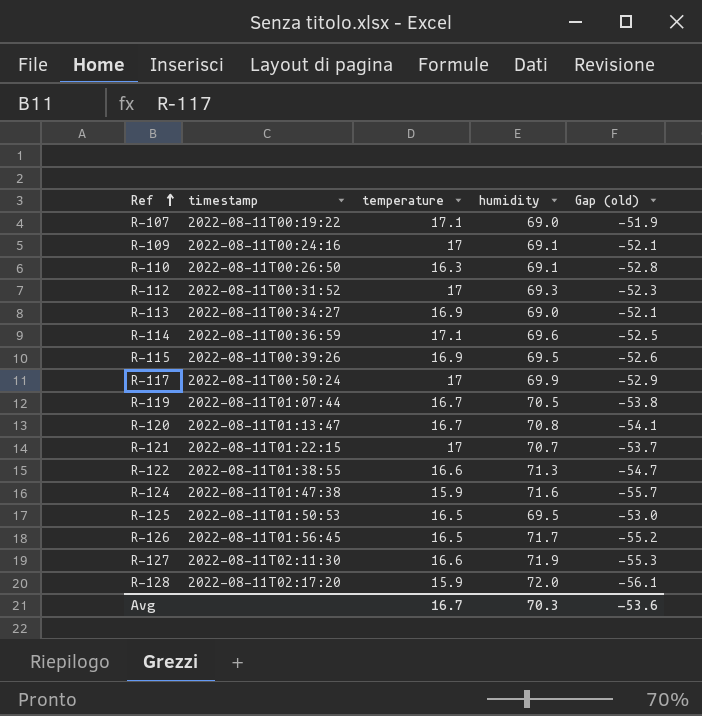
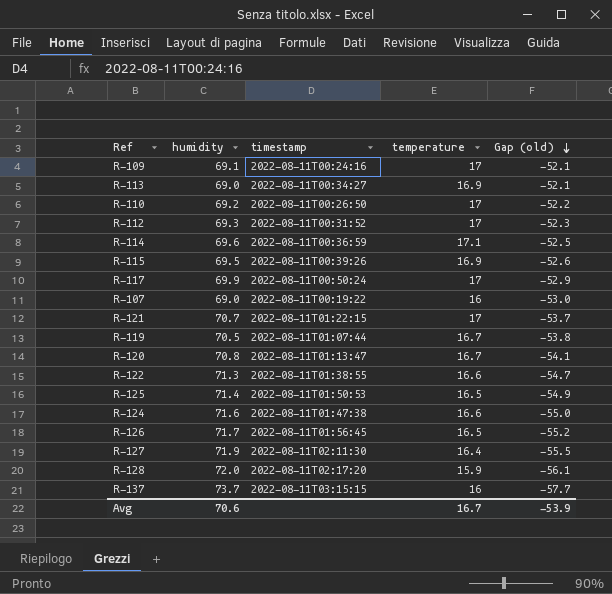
row order: Ref ascending -> Gap (old) descending
column humidity | position: 4 -> 2
R-110 | humidity: 69.1 -> 69.2
R-110 | temperature: 16.3 -> 17
R-110 | Gap (old): -52.8 -> -52.2
R-107 | temperature: 17.1 -> 16
R-107 | Gap (old): -51.9 -> -53.0
R-125 | humidity: 69.5 -> 71.4
R-125 | Gap (old): -53.0 -> -54.9
R-124 | temperature: 15.9 -> 16.6
R-124 | Gap (old): -55.7 -> -55.0
R-127 | temperature: 16.6 -> 16.4
R-127 | Gap (old): -55.3 -> -55.5
row R-137: none -> 73.7 | 2022-08-11T03:15:15 | 16 | -57.7
Avg | humidity: 70.3 -> 70.6
Avg | Gap (old): -53.6 -> -53.9

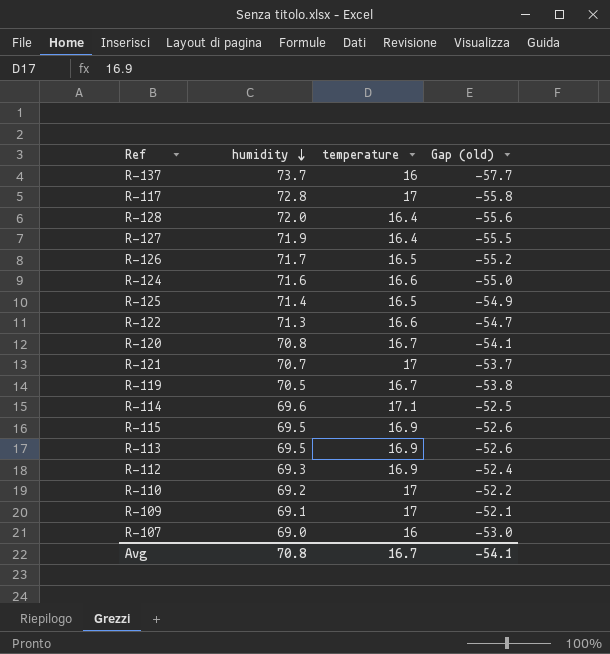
row order: Gap (old) descending -> humidity descending
column timestamp | position: 3 -> none
R-117 | humidity: 69.9 -> 72.8
R-117 | Gap (old): -52.9 -> -55.8
R-128 | temperature: 15.9 -> 16.4
R-128 | Gap (old): -56.1 -> -55.6
R-113 | humidity: 69.0 -> 69.5
R-113 | Gap (old): -52.1 -> -52.6
R-112 | temperature: 17 -> 16.9
R-112 | Gap (old): -52.3 -> -52.4
Avg | humidity: 70.6 -> 70.8
Avg | Gap (old): -53.9 -> -54.1

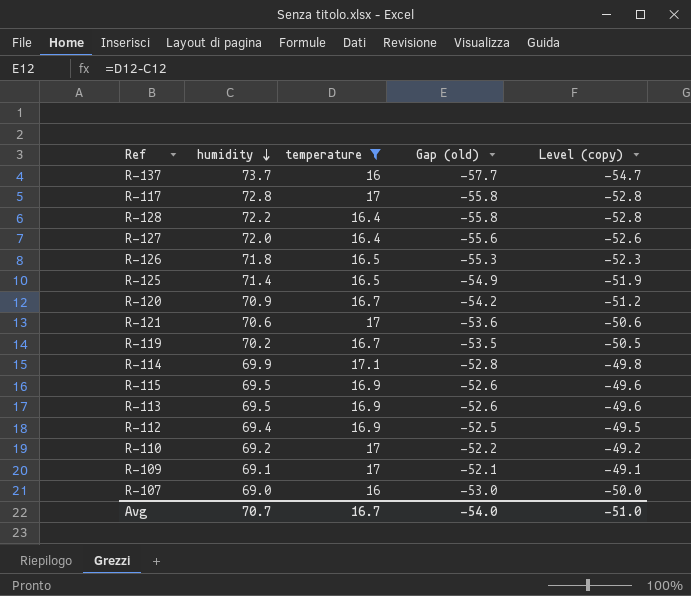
filter: none -> temperature != 16.6
column Level (copy) | formula: none -> [Gap (old)] + 3
R-128 | humidity: 72.0 -> 72.2
R-128 | Gap (old): -55.6 -> -55.8
R-127 | humidity: 71.9 -> 72.0
R-127 | Gap (old): -55.5 -> -55.6
R-126 | humidity: 71.7 -> 71.8
R-126 | Gap (old): -55.2 -> -55.3
R-120 | humidity: 70.8 -> 70.9
R-120 | Gap (old): -54.1 -> -54.2
R-121 | humidity: 70.7 -> 70.6
R-121 | Gap (old): -53.7 -> -53.6
R-119 | humidity: 70.5 -> 70.2
R-119 | Gap (old): -53.8 -> -53.5
R-114 | humidity: 69.6 -> 69.9
R-114 | Gap (old): -52.5 -> -52.8
R-112 | humidity: 69.3 -> 69.4
R-112 | Gap (old): -52.4 -> -52.5
Avg | humidity: 70.8 -> 70.7
Avg | Gap (old): -54.1 -> -54.0

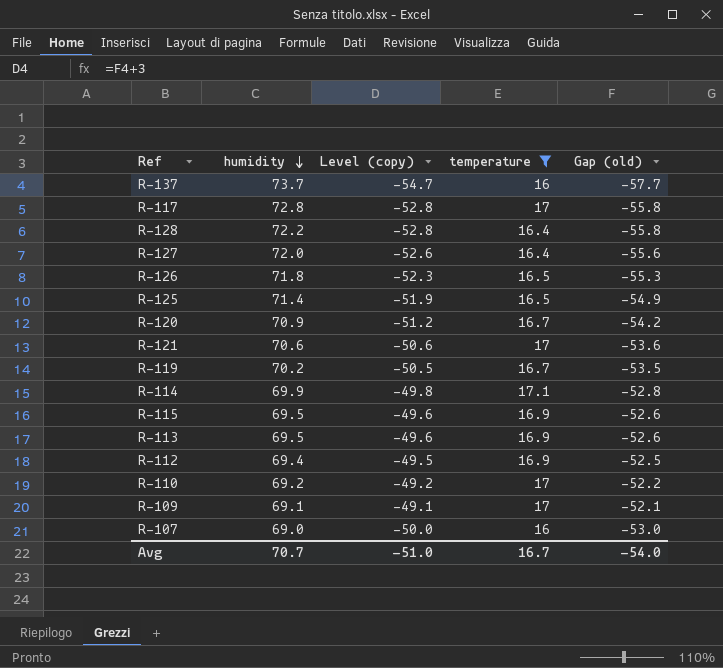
column Level (copy) | position: 5 -> 3

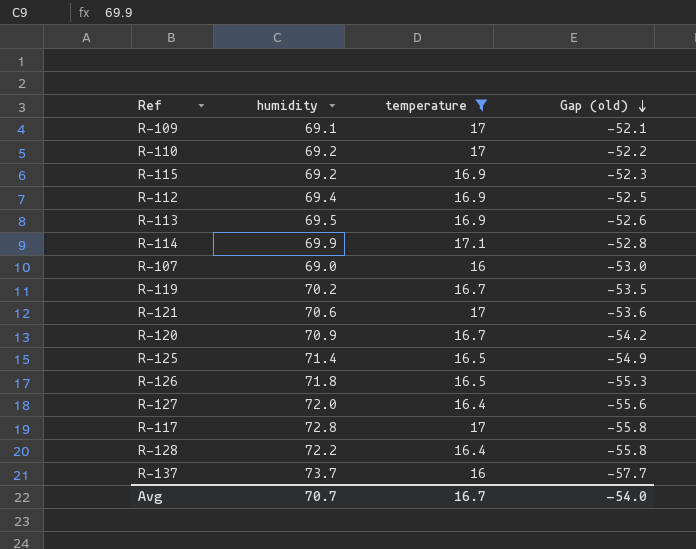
row order: humidity descending -> Gap (old) descending
column Level (copy) | formula: [Gap (old)] + 3 -> none
R-115 | humidity: 69.5 -> 69.2
R-115 | Gap (old): -52.6 -> -52.3

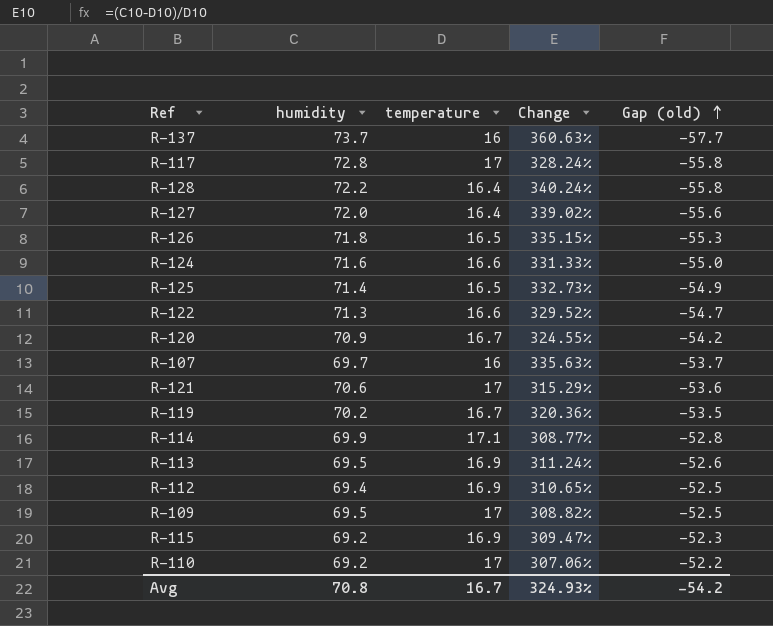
filter: temperature != 16.6 -> none
row order: Gap (old) descending -> Gap (old) ascending
column Change | formula: none -> ([humidity] - [temperature]) / [temperature]
R-107 | humidity: 69.0 -> 69.7
R-107 | Gap (old): -53.0 -> -53.7
R-109 | humidity: 69.1 -> 69.5
R-109 | Gap (old): -52.1 -> -52.5
Avg | humidity: 70.7 -> 70.8
Avg | Gap (old): -54.0 -> -54.2

